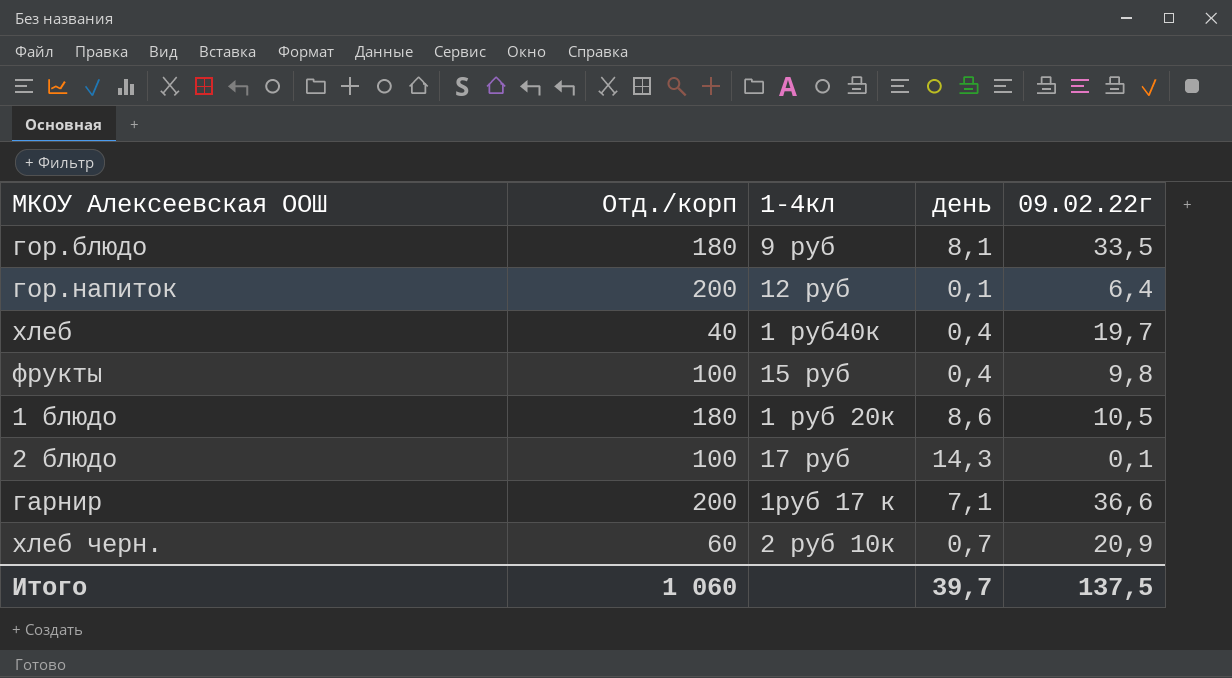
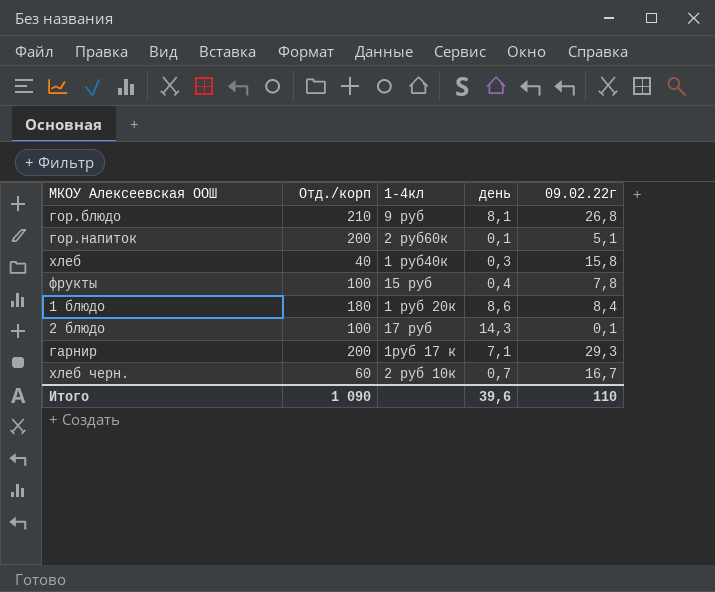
гор.блюдо | Отд./корп: 180 -> 210
гор.блюдо | 09.02.22г: 33,5 -> 26,8
гор.напиток | 1-4кл: 12 руб -> 2 руб60к
гор.напиток | 09.02.22г: 6,4 -> 5,1
хлеб | день: 0,4 -> 0,3
хлеб | 09.02.22г: 19,7 -> 15,8
фрукты | 09.02.22г: 9,8 -> 7,8
1 блюдо | 09.02.22г: 10,5 -> 8,4
гарнир | 09.02.22г: 36,6 -> 29,3
хлеб черн. | 09.02.22г: 20,9 -> 16,7
Итого | Отд./корп: 1 060 -> 1 090
Итого | день: 39,7 -> 39,6
Итого | 09.02.22г: 137,5 -> 110

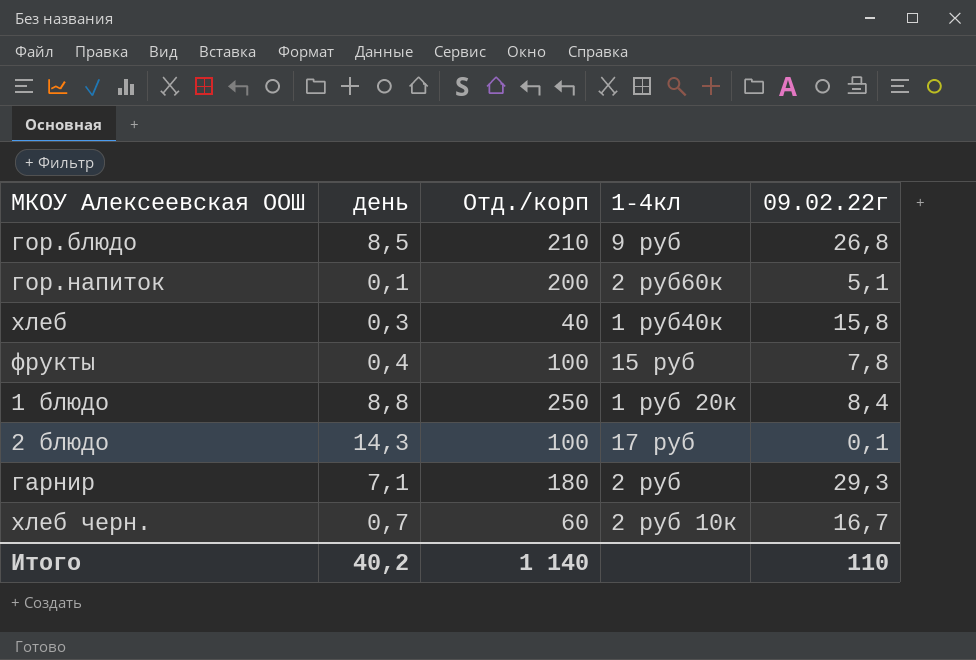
column день | position: 4 -> 2
гор.блюдо | день: 8,1 -> 8,5
1 блюдо | день: 8,6 -> 8,8
1 блюдо | Отд./корп: 180 -> 250
гарнир | Отд./корп: 200 -> 180
гарнир | 1-4кл: 1руб 17 к -> 2 руб
Итого | день: 39,6 -> 40,2
Итого | Отд./корп: 1 090 -> 1 140

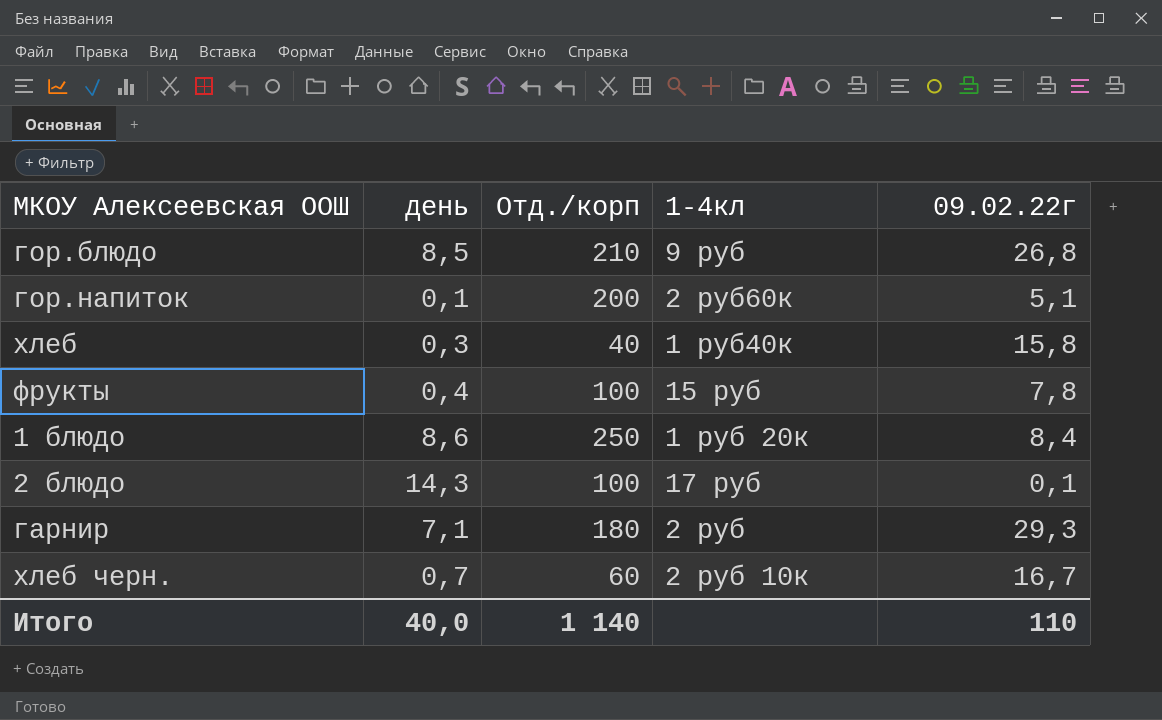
1 блюдо | день: 8,8 -> 8,6
Итого | день: 40,2 -> 40,0

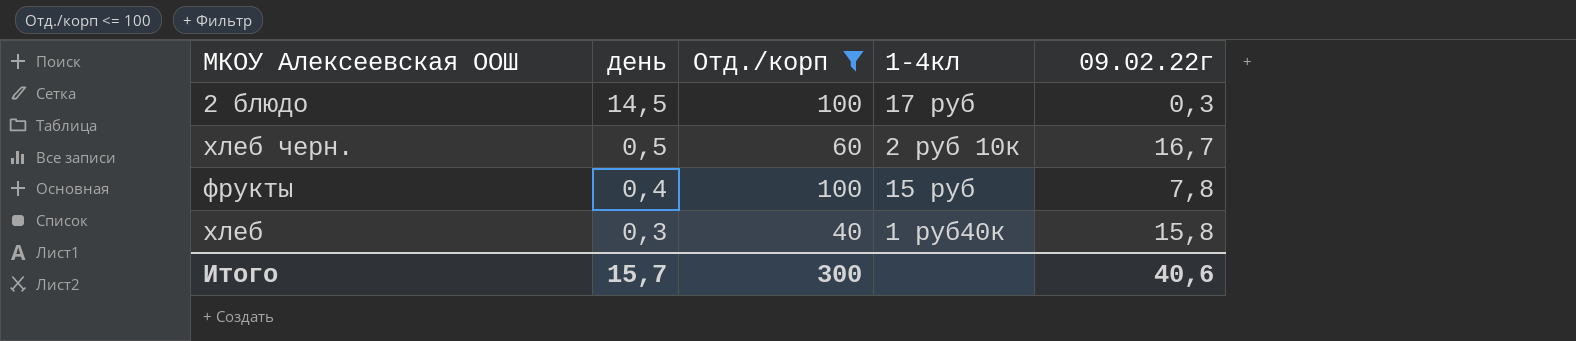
filter: none -> Отд./корп <= 100
row order: none -> день descending
2 блюдо | день: 14,3 -> 14,5
2 блюдо | 09.02.22г: 0,1 -> 0,3
хлеб черн. | день: 0,7 -> 0,5
Итого | день: 40,0 -> 15,7
Итого | Отд./корп: 1 140 -> 300
Итого | 09.02.22г: 110 -> 40,6

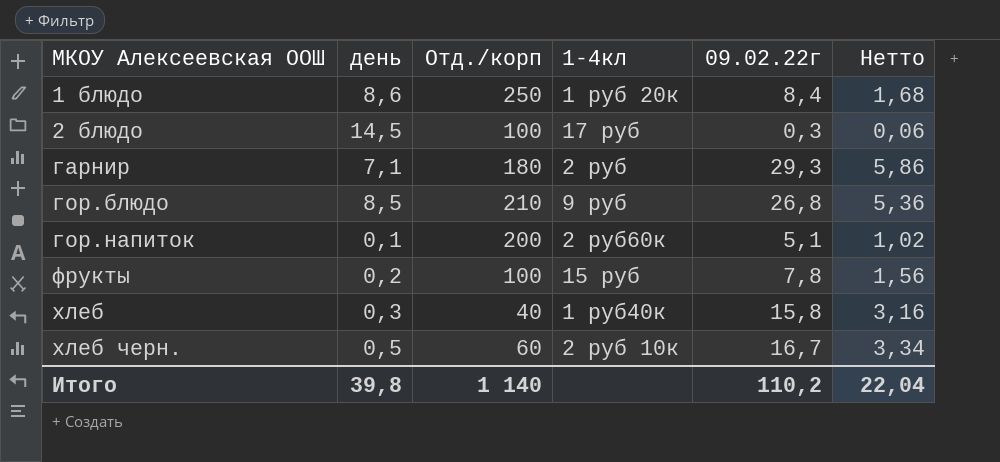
filter: Отд./корп <= 100 -> none
row order: день descending -> МКОУ Алексеевская ООШ ascending
column Нетто | formula: none -> [09.02.22г] * 0,2
фрукты | день: 0,4 -> 0,2
Итого | день: 15,7 -> 39,8
Итого | Отд./корп: 300 -> 1 140
Итого | 09.02.22г: 40,6 -> 110,2

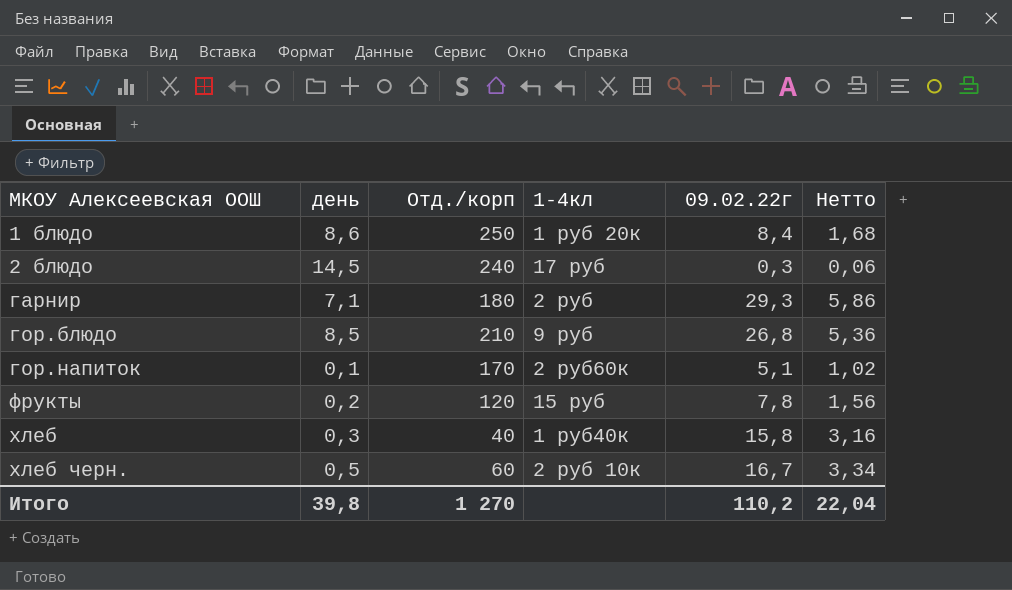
2 блюдо | Отд./корп: 100 -> 240
гор.напиток | Отд./корп: 200 -> 170
фрукты | Отд./корп: 100 -> 120
Итого | Отд./корп: 1 140 -> 1 270

